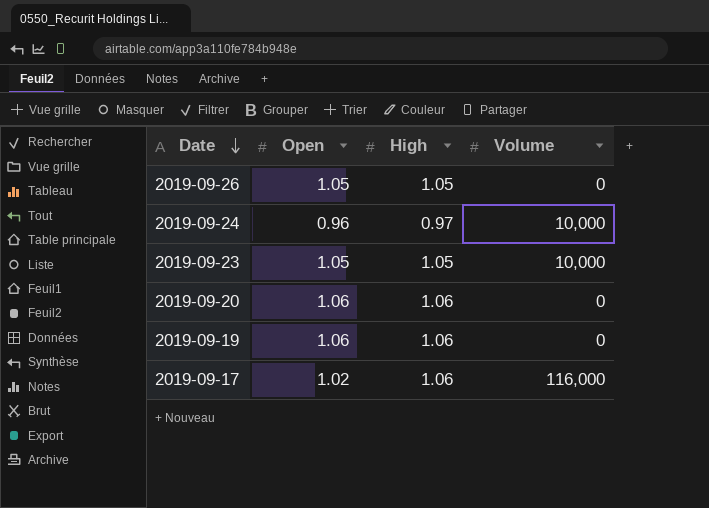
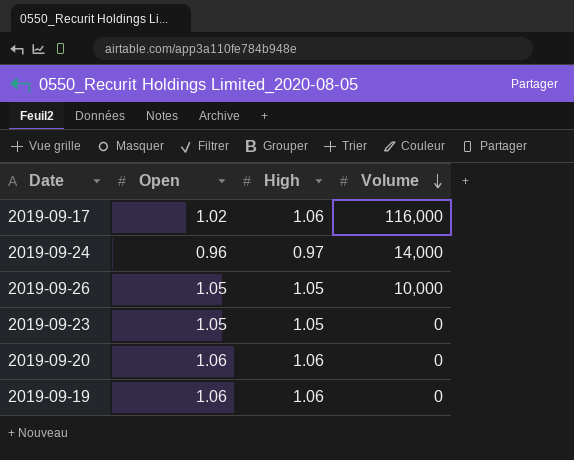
row order: Date descending -> Volume descending
2019-09-24 | Volume: 10,000 -> 14,000
2019-09-26 | Volume: 0 -> 10,000
2019-09-23 | Volume: 10,000 -> 0

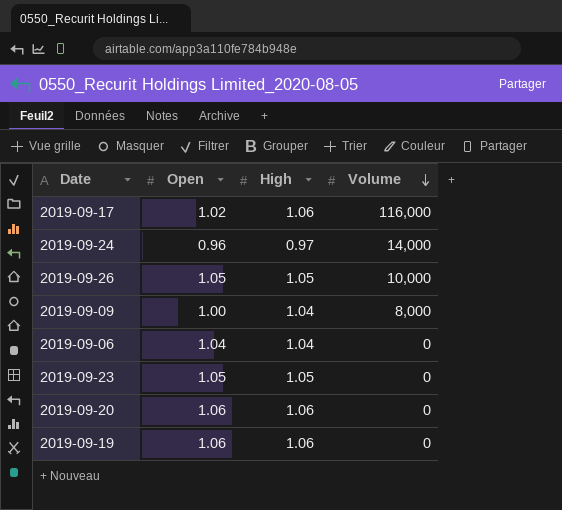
row 2019-09-09: none -> 1.00 | 1.04 | 8,000
row 2019-09-06: none -> 1.04 | 1.04 | 0

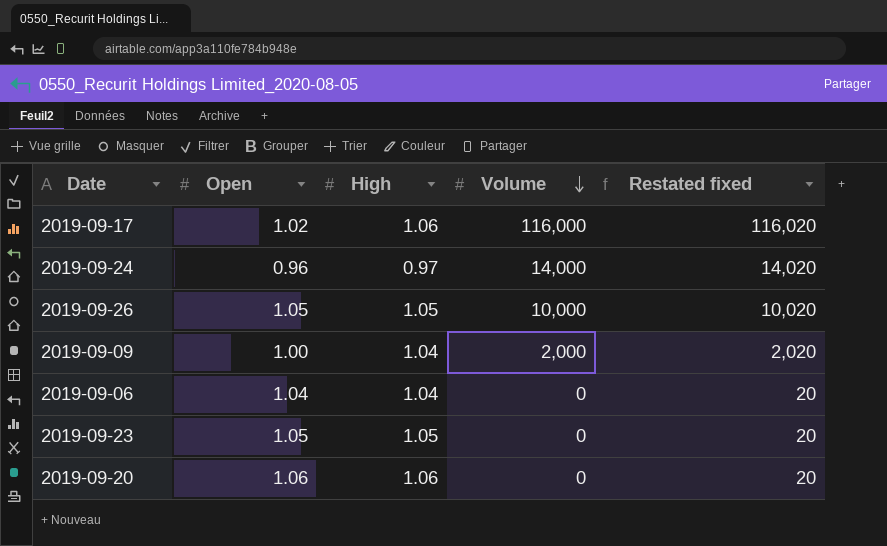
column Restated fixed | formula: none -> [Volume] + 20
row 2019-09-19: 1.06 | 1.06 | 0 -> none
2019-09-09 | Volume: 8,000 -> 2,000

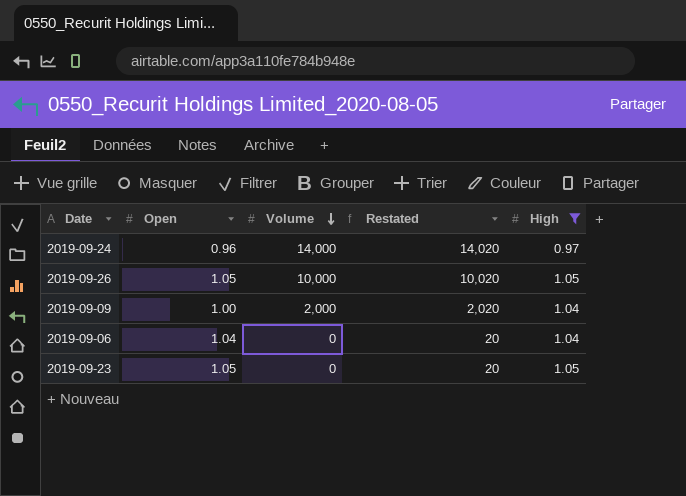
filter: none -> High != 1.06
column name: Restated fixed -> Restated
column High | position: 3 -> 5

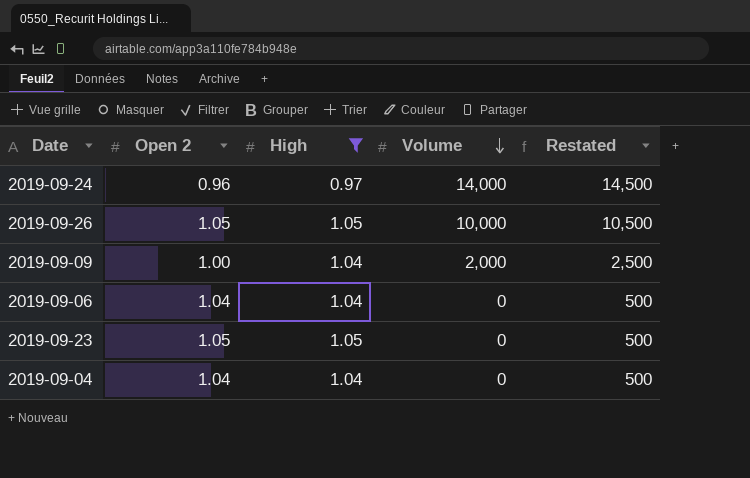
column name: Open -> Open 2
column High | position: 5 -> 3
column Restated | formula: [Volume] + 20 -> [Volume] + 500
row 2019-09-04: none -> 1.04 | 1.04 | 0 | 500

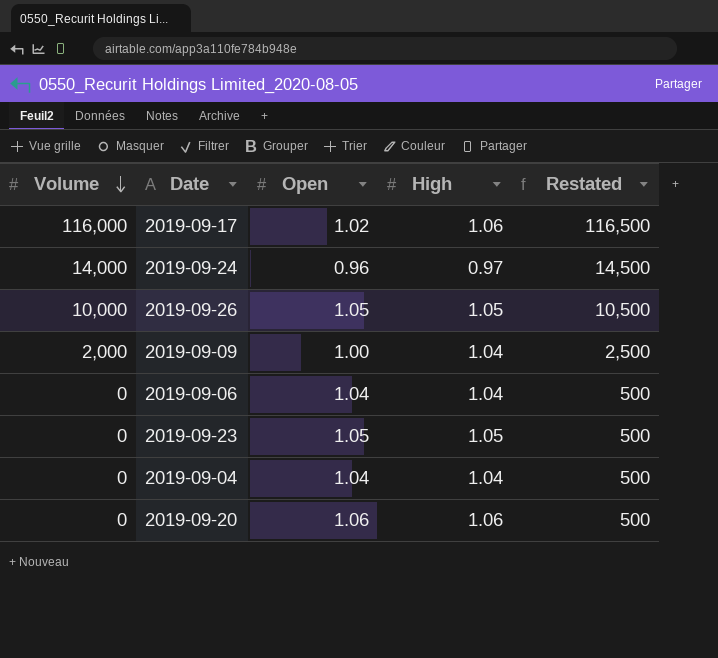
filter: High != 1.06 -> none
column Volume | position: 4 -> 1
column name: Open 2 -> Open

